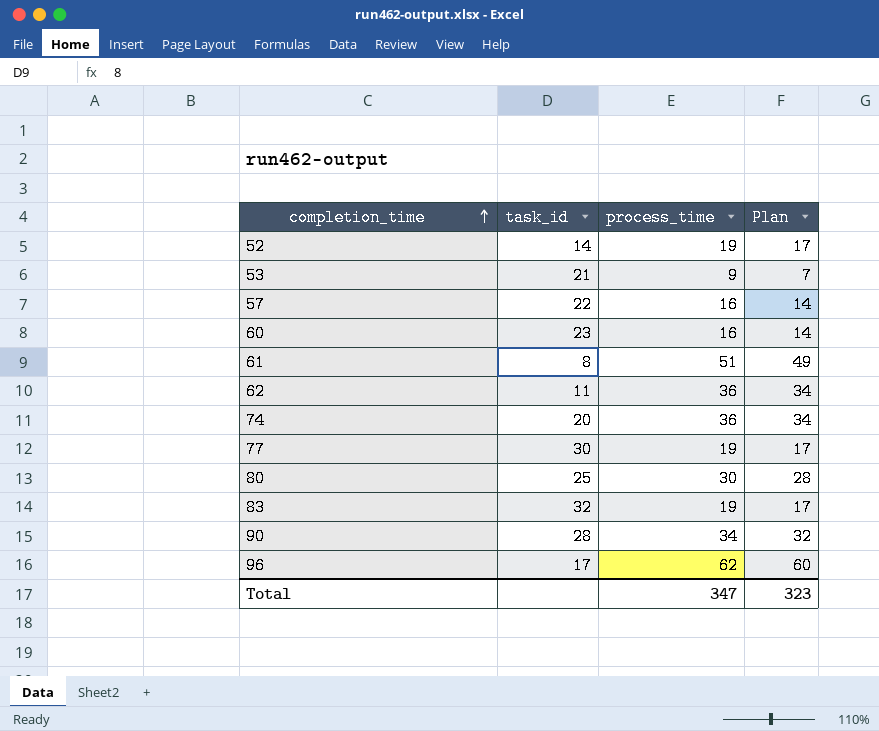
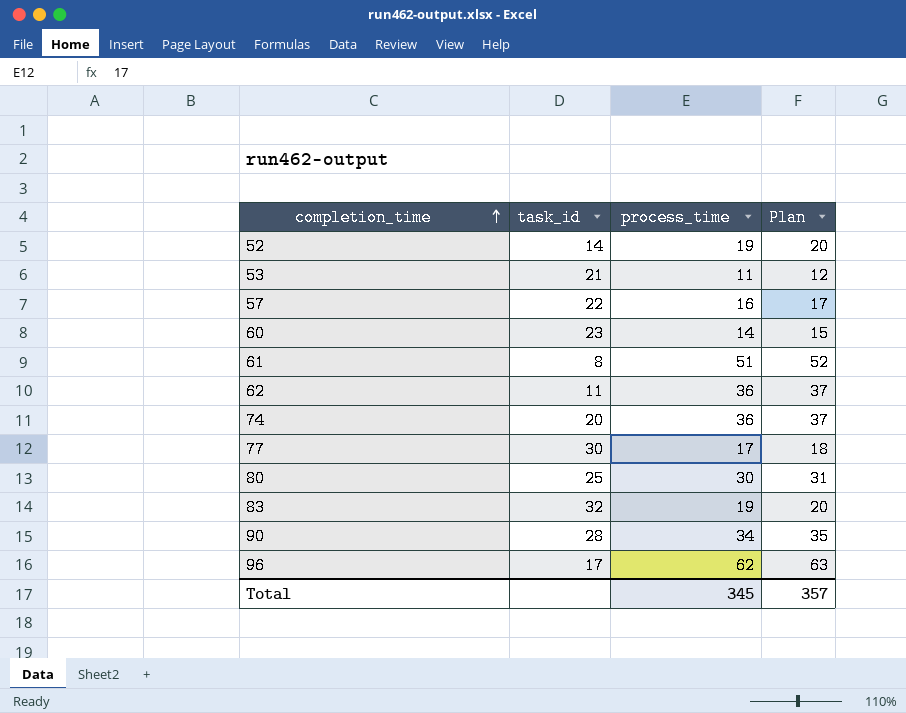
column Plan | formula: [process_time] - 2 -> [process_time] + 1
53 | process_time: 9 -> 11
60 | process_time: 16 -> 14
77 | process_time: 19 -> 17
Total | process_time: 347 -> 345
Total | Plan: 323 -> 357

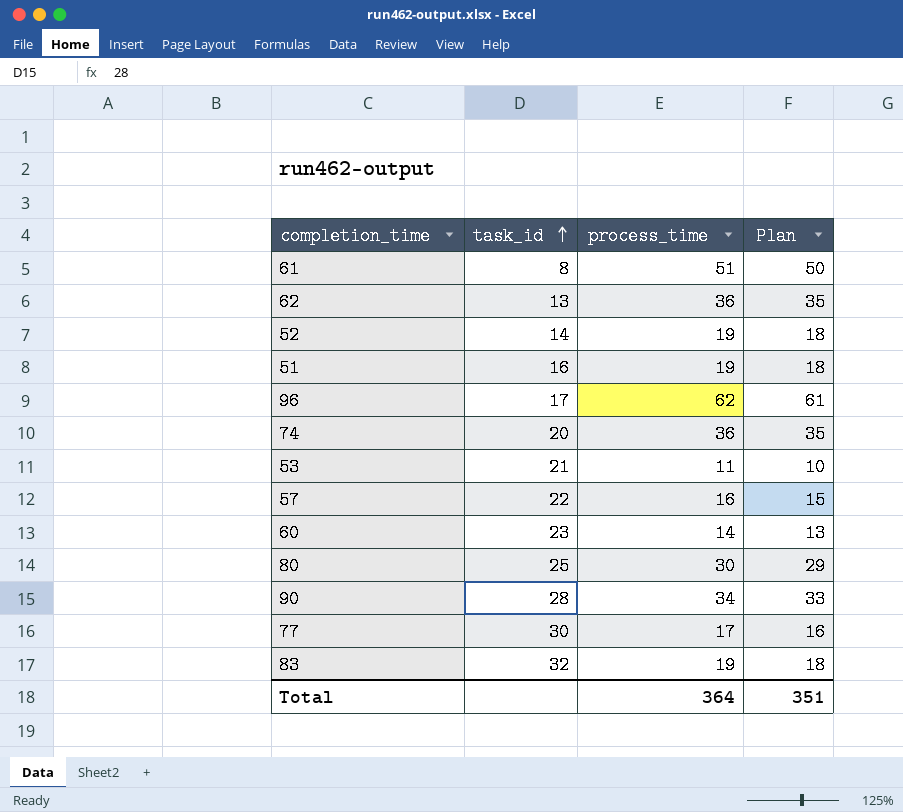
row order: completion_time ascending -> task_id ascending
column Plan | formula: [process_time] + 1 -> [process_time] - 1
62 | task_id: 11 -> 13
row 51: none -> 16 | 19 | 18
Total | process_time: 345 -> 364
Total | Plan: 357 -> 351

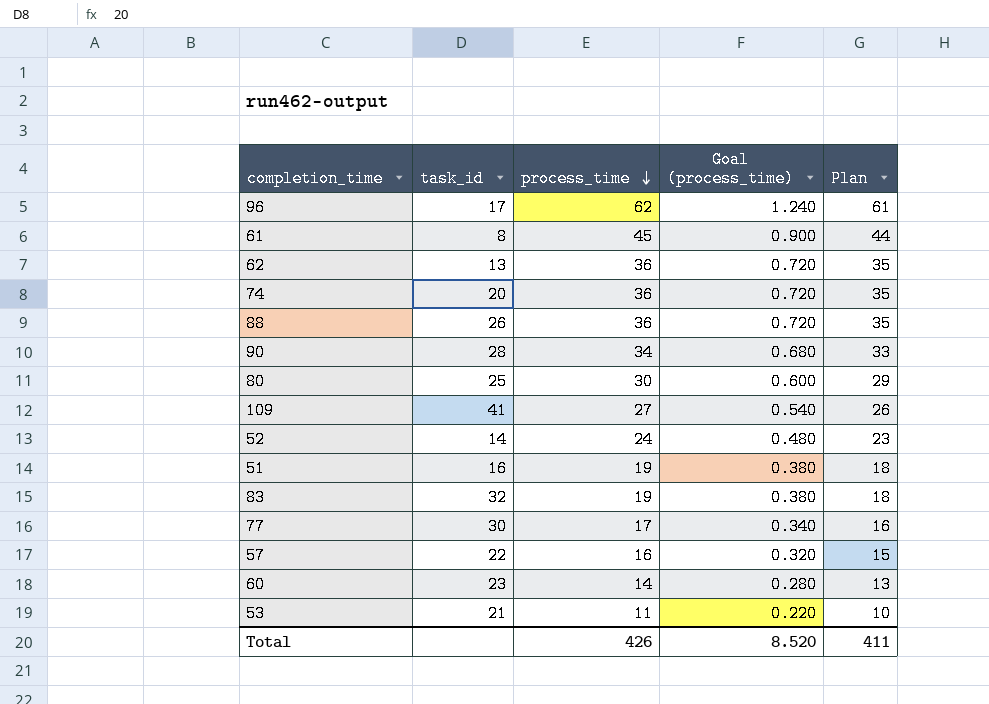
row order: task_id ascending -> process_time descending
column Goal (process_time) | formula: none -> [process_time] * 0.02
61 | process_time: 51 -> 45
61 | Plan: 50 -> 44
row 88: none -> 26 | 36 | 0.720 | 35
row 109: none -> 41 | 27 | 0.540 | 26
52 | process_time: 19 -> 24
52 | Plan: 18 -> 23
Total | process_time: 364 -> 426
Total | Plan: 351 -> 411

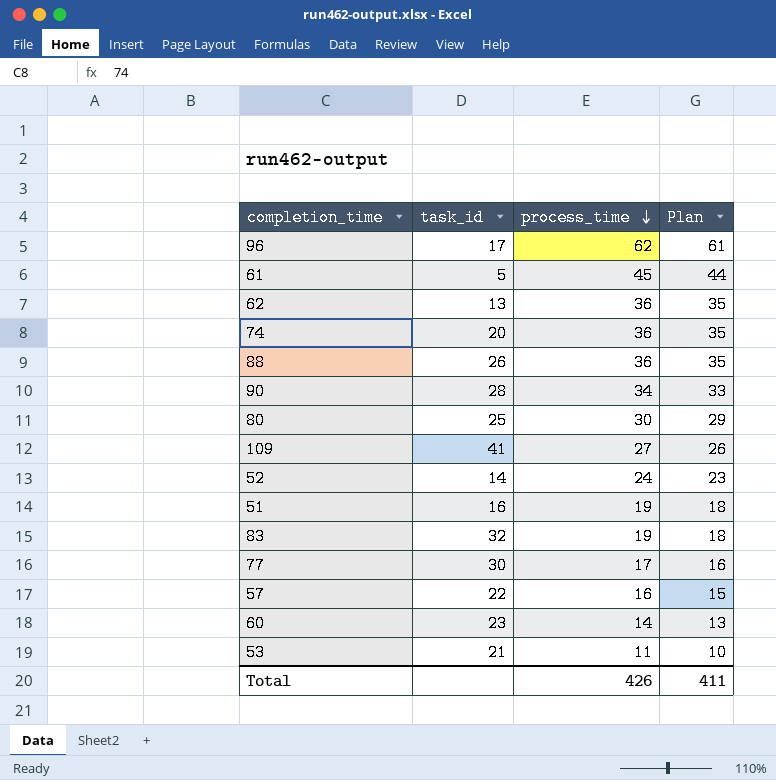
column Goal (process_time) | formula: [process_time] * 0.02 -> none
61 | task_id: 8 -> 5

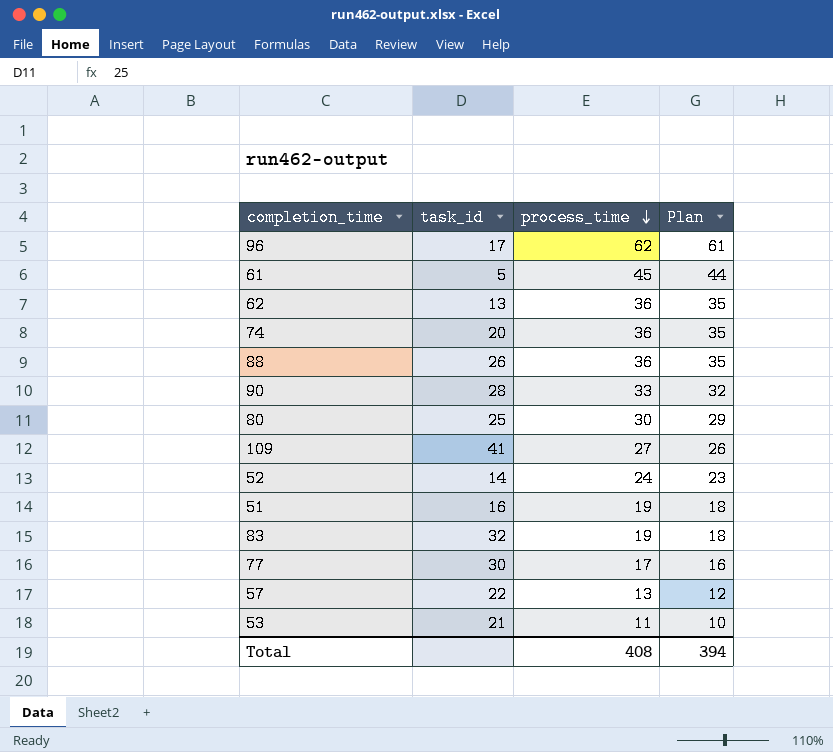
row 60: 23 | 14 | 13 -> none
90 | process_time: 34 -> 33
90 | Plan: 33 -> 32
57 | process_time: 16 -> 13
57 | Plan: 15 -> 12
Total | process_time: 426 -> 408
Total | Plan: 411 -> 394

